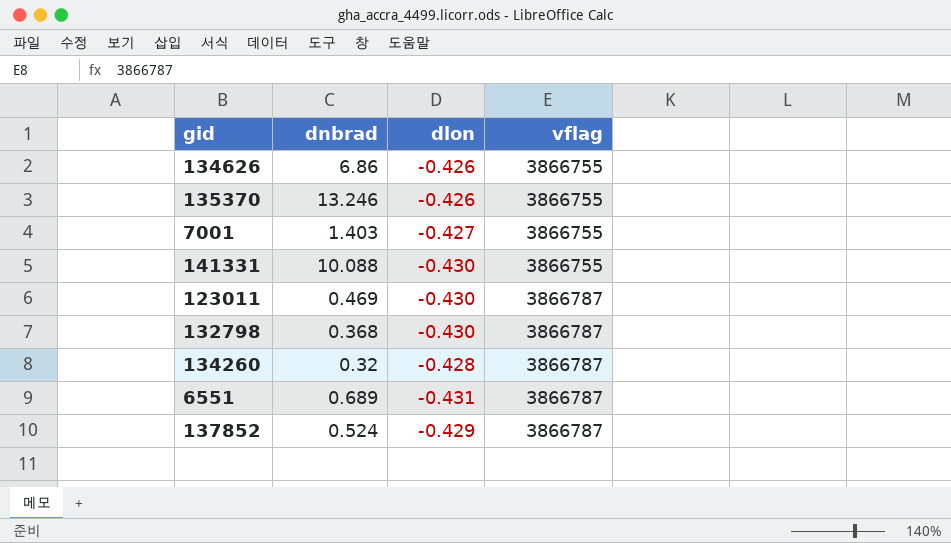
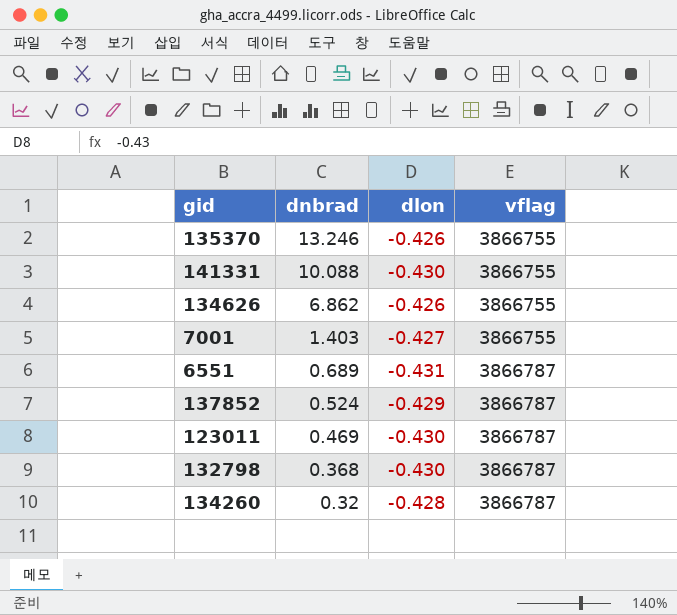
row order: vflag ascending -> dnbrad descending
134626 | dnbrad: 6.86 -> 6.862

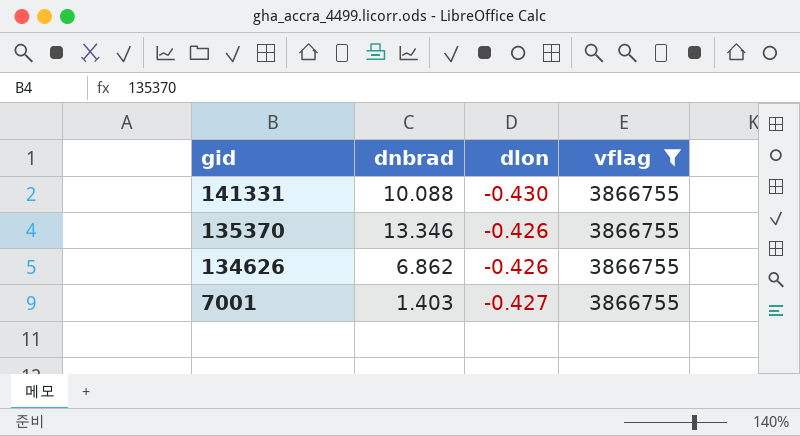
filter: none -> vflag = 3866755
row order: dnbrad descending -> gid descending
135370 | dnbrad: 13.246 -> 13.346

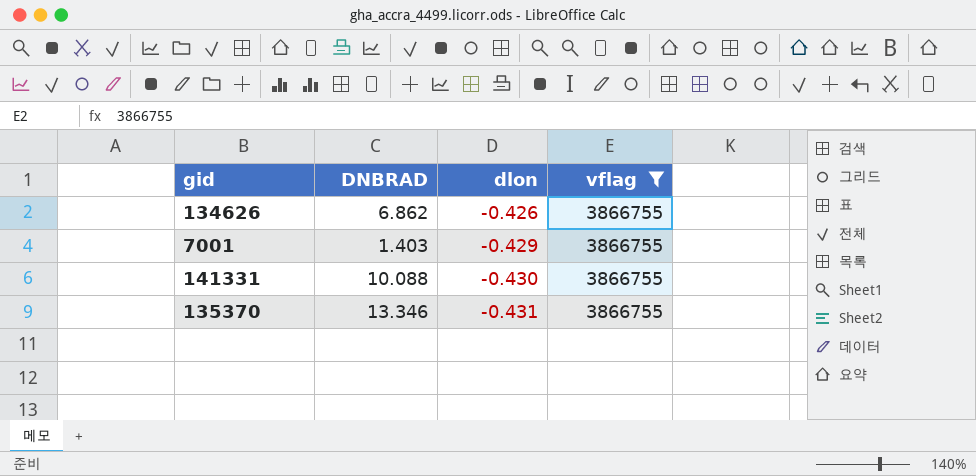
row order: gid descending -> dlon descending
column name: dnbrad -> DNBRAD
7001 | dlon: -0.427 -> -0.429
135370 | dlon: -0.426 -> -0.431

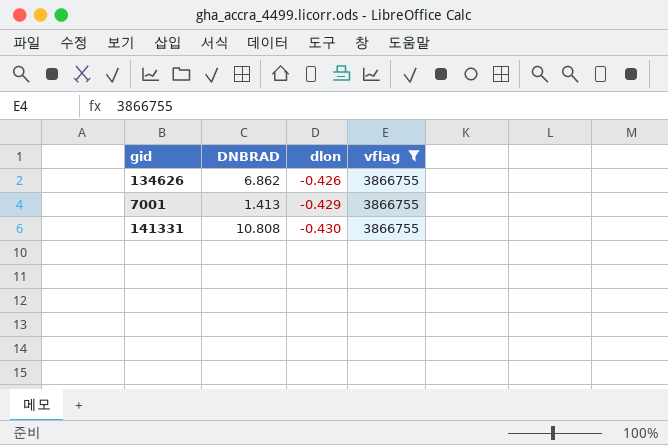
row 135370: 13.346 | -0.431 | 3866755 -> none
7001 | DNBRAD: 1.403 -> 1.413
141331 | DNBRAD: 10.088 -> 10.808

